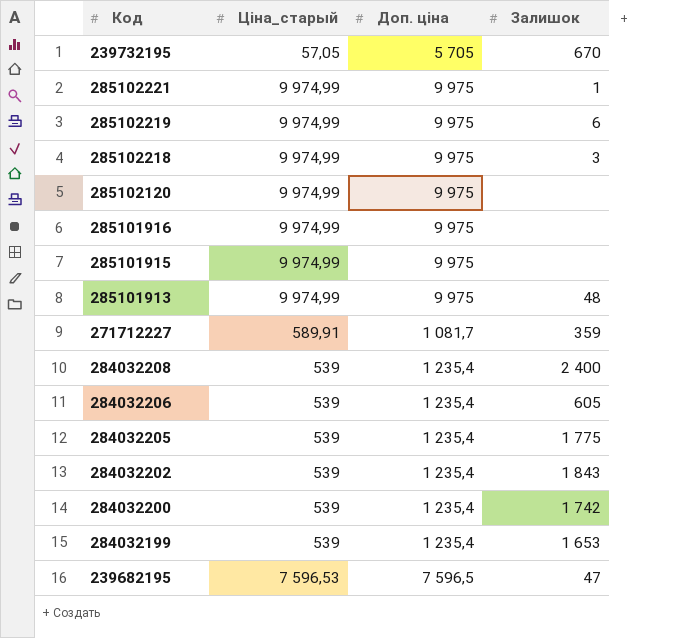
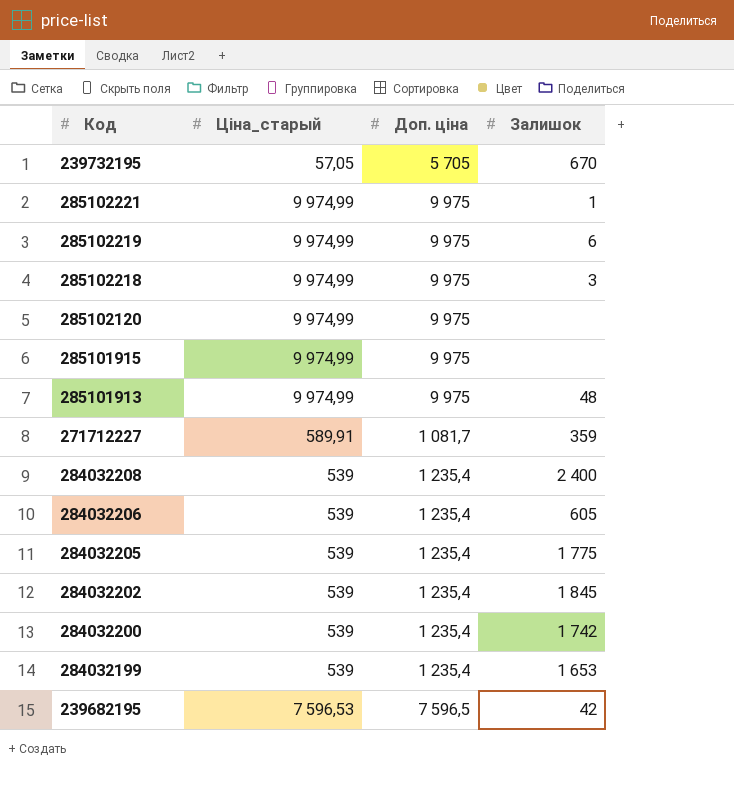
row 285101916: 9 974,99 | 9 975 | none -> none
284032202 | Залишок: 1 843 -> 1 845
239682195 | Залишок: 47 -> 42

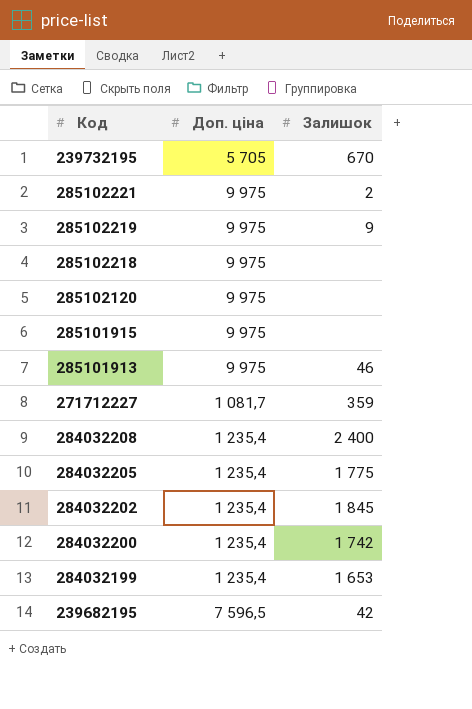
column Ціна_старый | position: 2 -> none
row 284032206: 539 | 1 235,4 | 605 -> none
285102221 | Залишок: 1 -> 2
285102219 | Залишок: 6 -> 9
285102218 | Залишок: 3 -> none
285101913 | Залишок: 48 -> 46

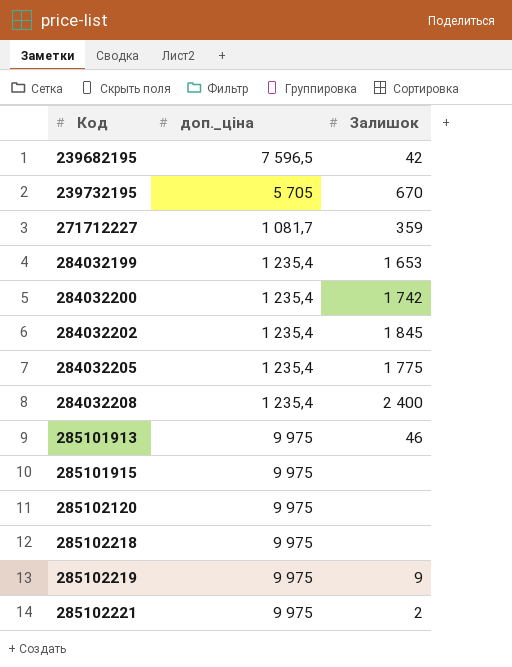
row order: none -> Код ascending
column name: Доп. ціна -> доп._ціна

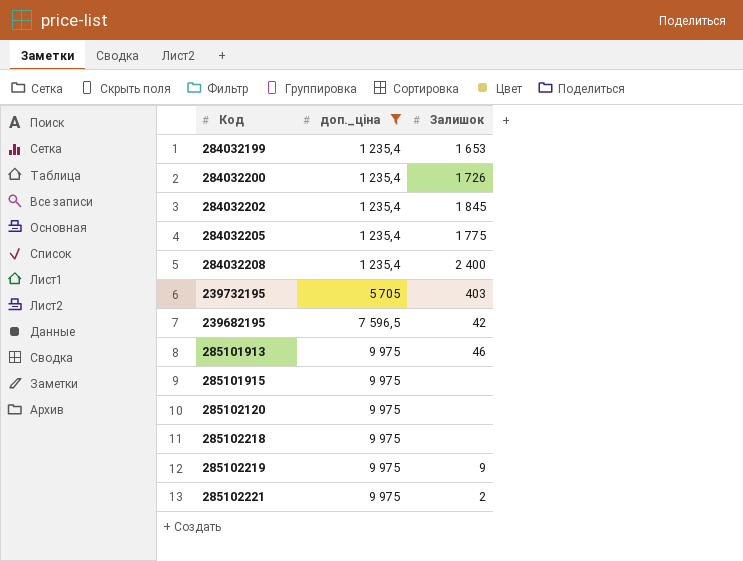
filter: none -> доп._ціна != 1 081,7
row order: Код ascending -> доп._ціна ascending
284032200 | Залишок: 1 742 -> 1 726
239732195 | Залишок: 670 -> 403

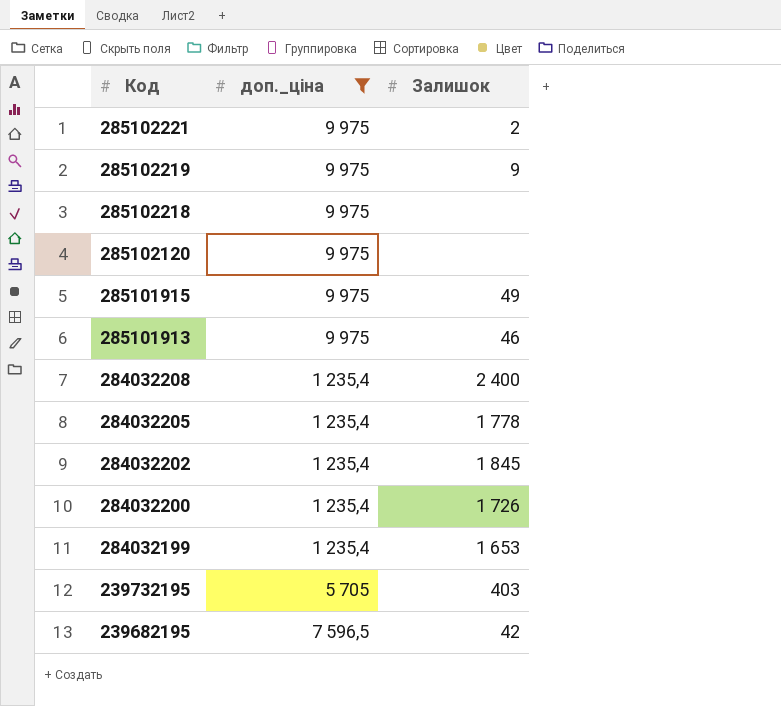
row order: доп._ціна ascending -> Код descending
285101915 | Залишок: none -> 49
284032205 | Залишок: 1 775 -> 1 778

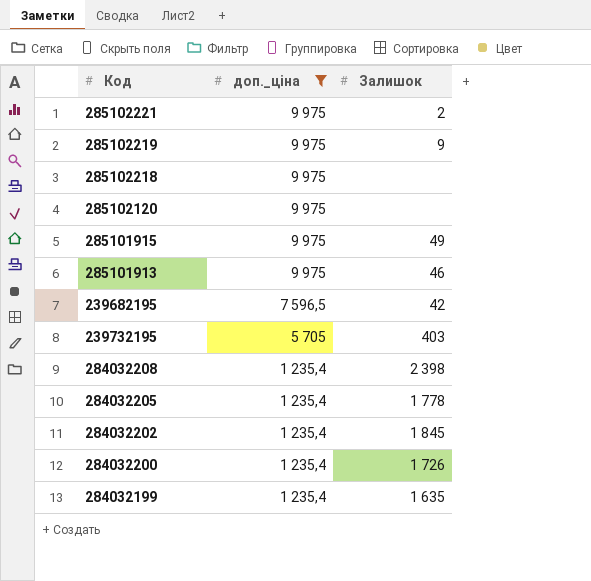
row order: Код descending -> доп._ціна descending
284032208 | Залишок: 2 400 -> 2 398
284032199 | Залишок: 1 653 -> 1 635

